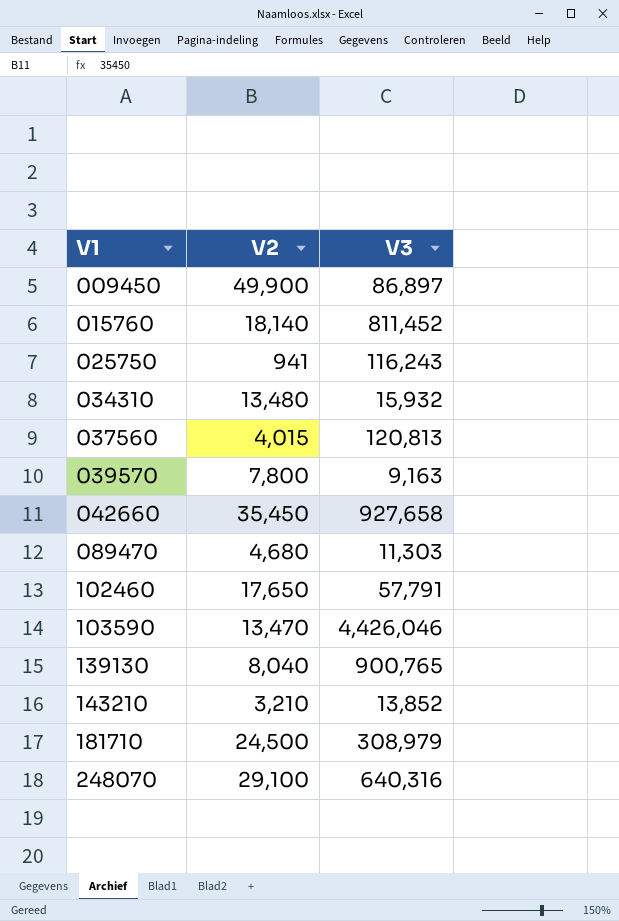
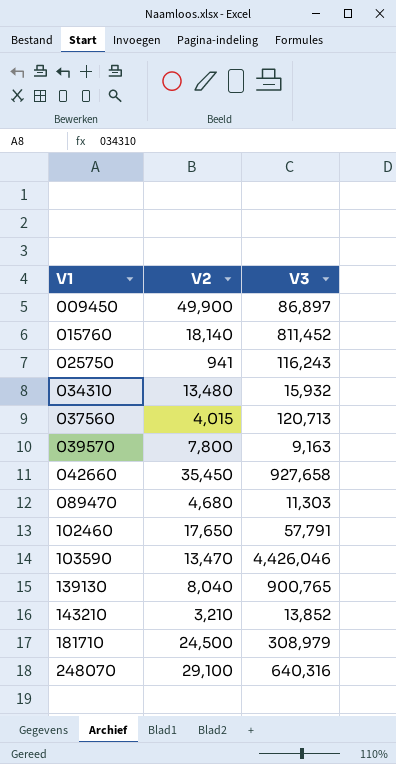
037560 | V3: 120,813 -> 120,713

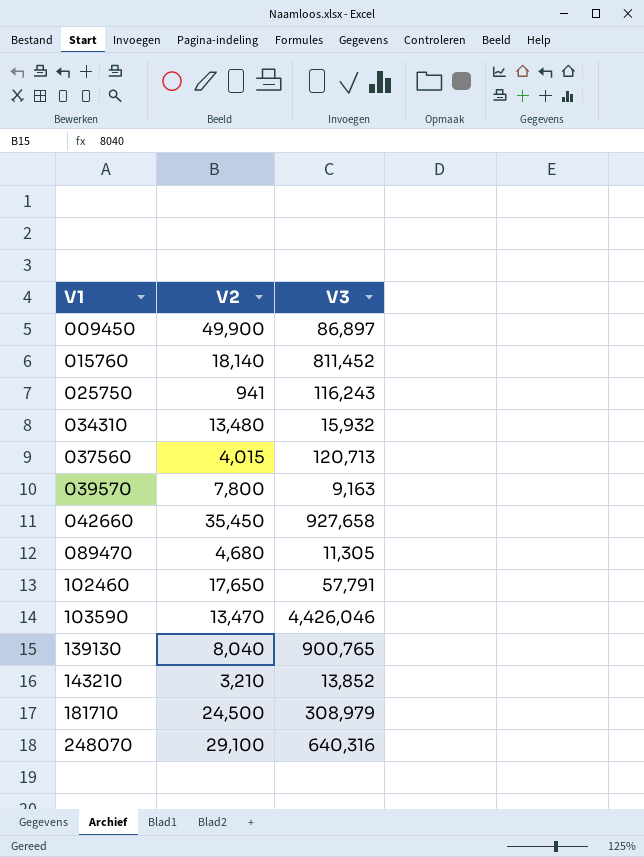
089470 | V3: 11,303 -> 11,305

